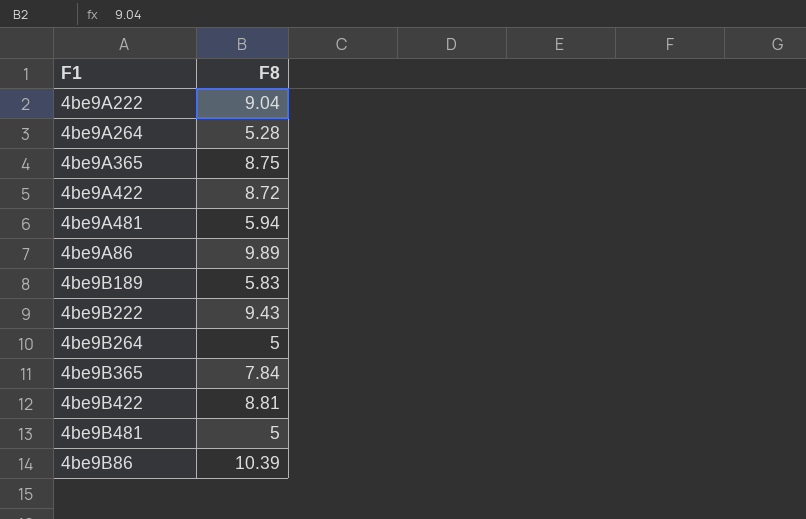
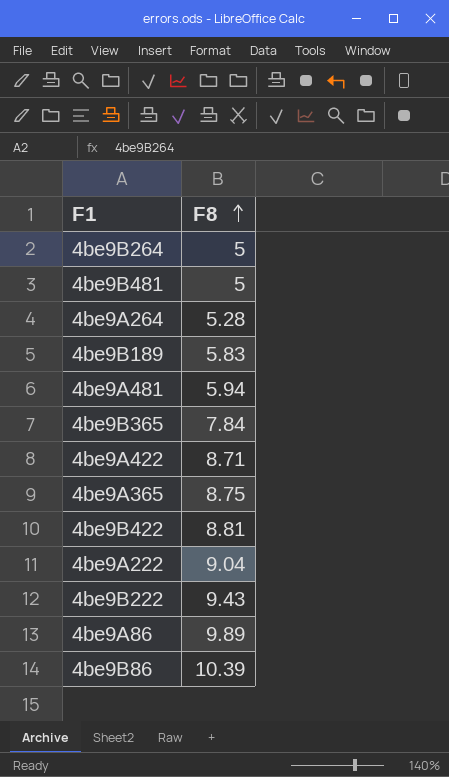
row order: none -> F8 ascending
4be9A422 | F8: 8.72 -> 8.71

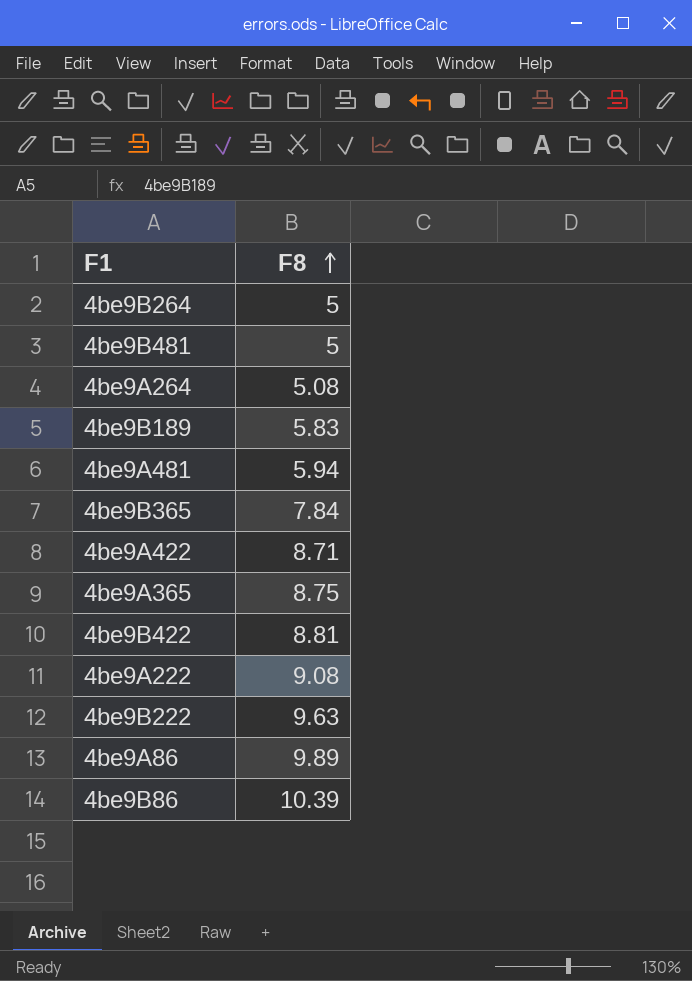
4be9A264 | F8: 5.28 -> 5.08
4be9A222 | F8: 9.04 -> 9.08
4be9B222 | F8: 9.43 -> 9.63

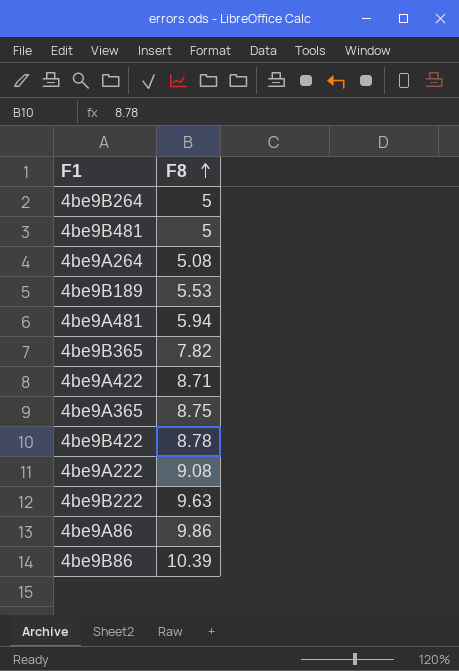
4be9B189 | F8: 5.83 -> 5.53
4be9B365 | F8: 7.84 -> 7.82
4be9B422 | F8: 8.81 -> 8.78
4be9A86 | F8: 9.89 -> 9.86

